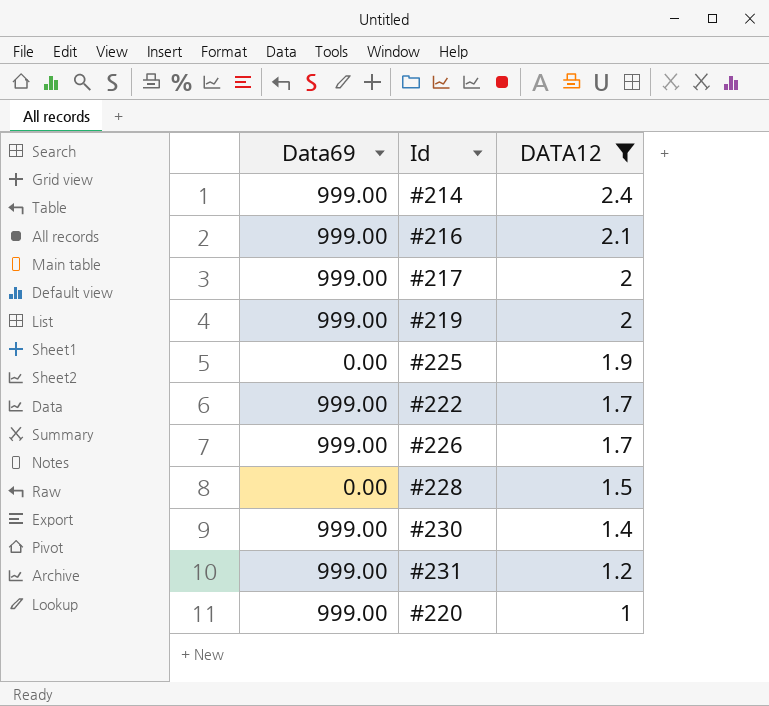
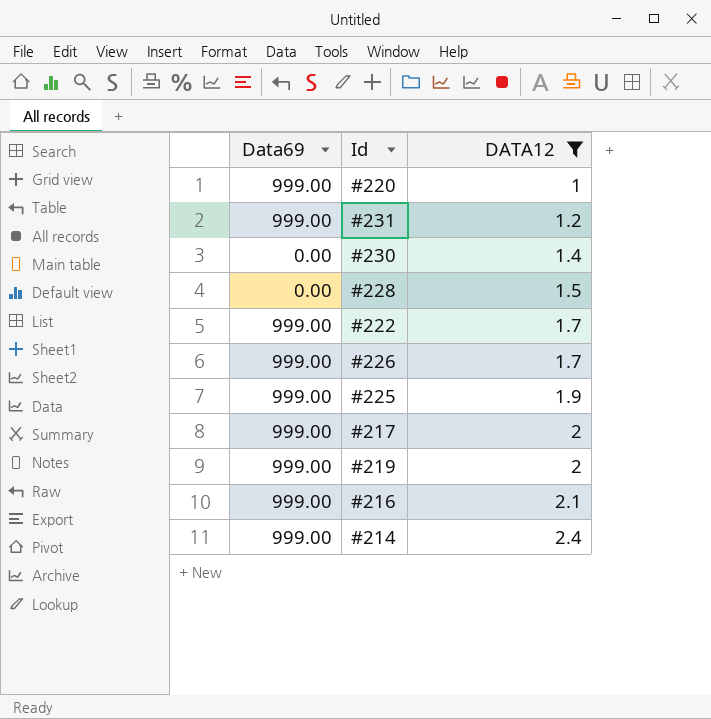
row order: DATA12 descending -> DATA12 ascending
#230 | Data69: 999.00 -> 0.00
#225 | Data69: 0.00 -> 999.00

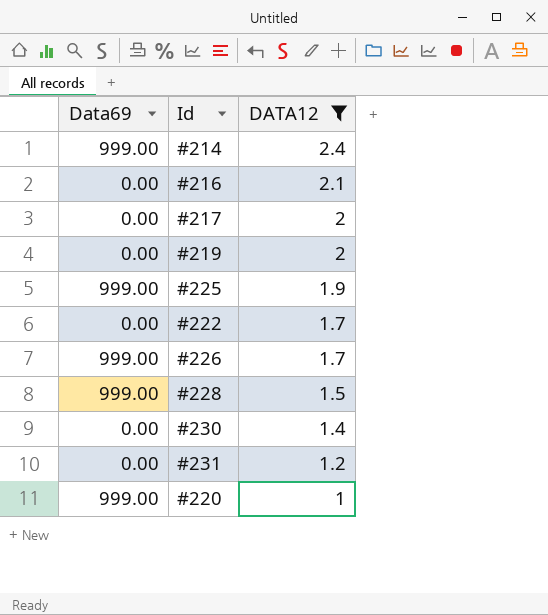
row order: DATA12 ascending -> DATA12 descending
#216 | Data69: 999.00 -> 0.00
#217 | Data69: 999.00 -> 0.00
#219 | Data69: 999.00 -> 0.00
#222 | Data69: 999.00 -> 0.00
#228 | Data69: 0.00 -> 999.00
#231 | Data69: 999.00 -> 0.00

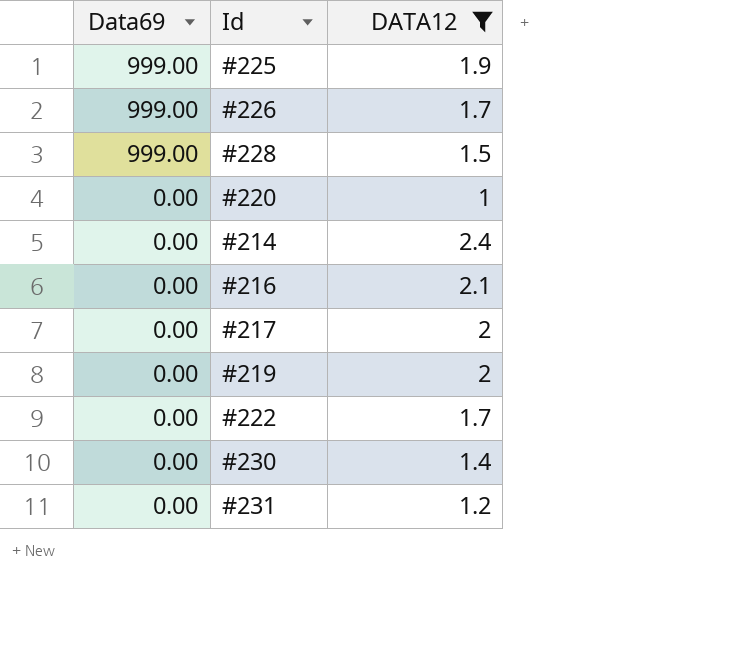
row order: DATA12 descending -> Data69 descending
#220 | Data69: 999.00 -> 0.00
#214 | Data69: 999.00 -> 0.00

